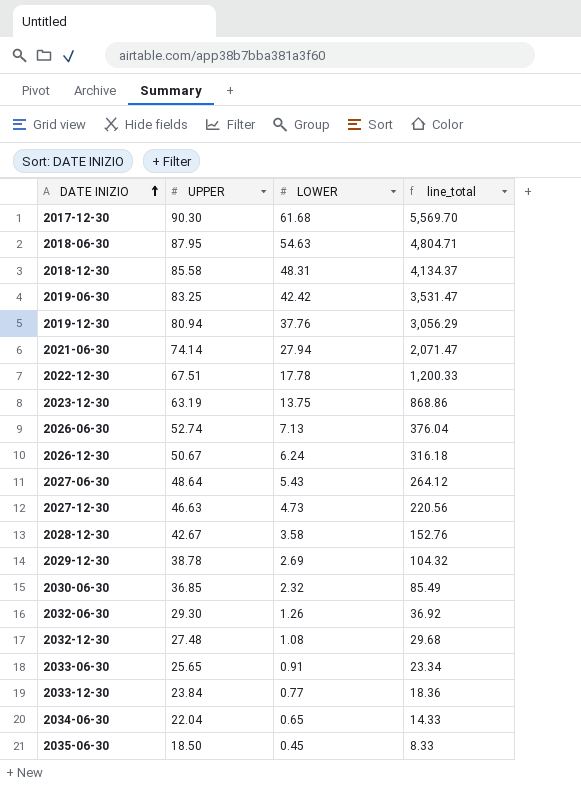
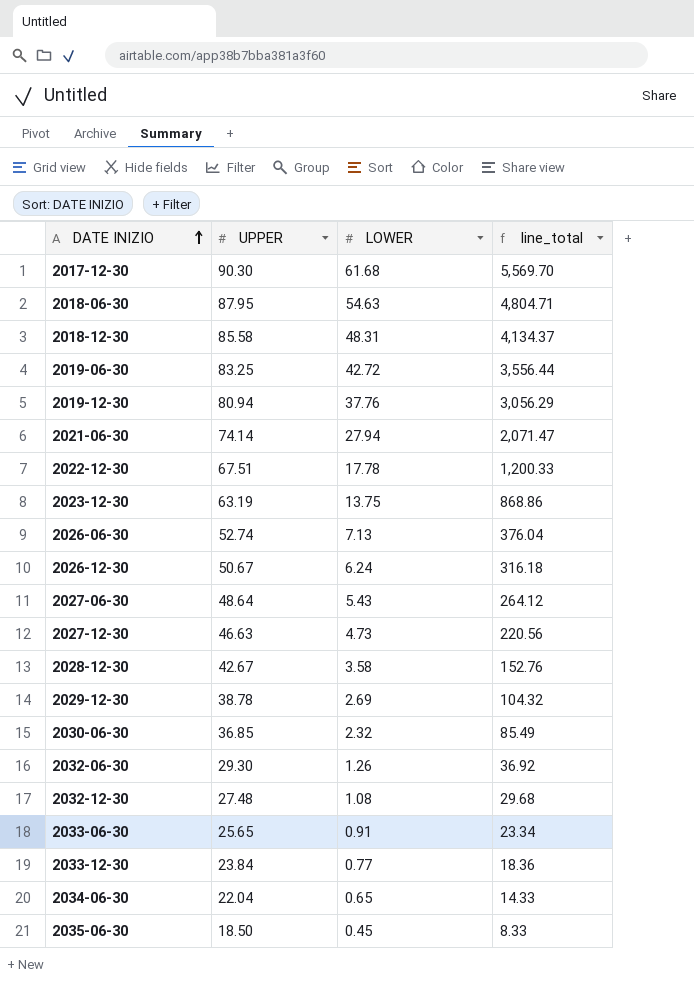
2019-06-30 | LOWER: 42.42 -> 42.72
2019-06-30 | line_total: 3,531.47 -> 3,556.44

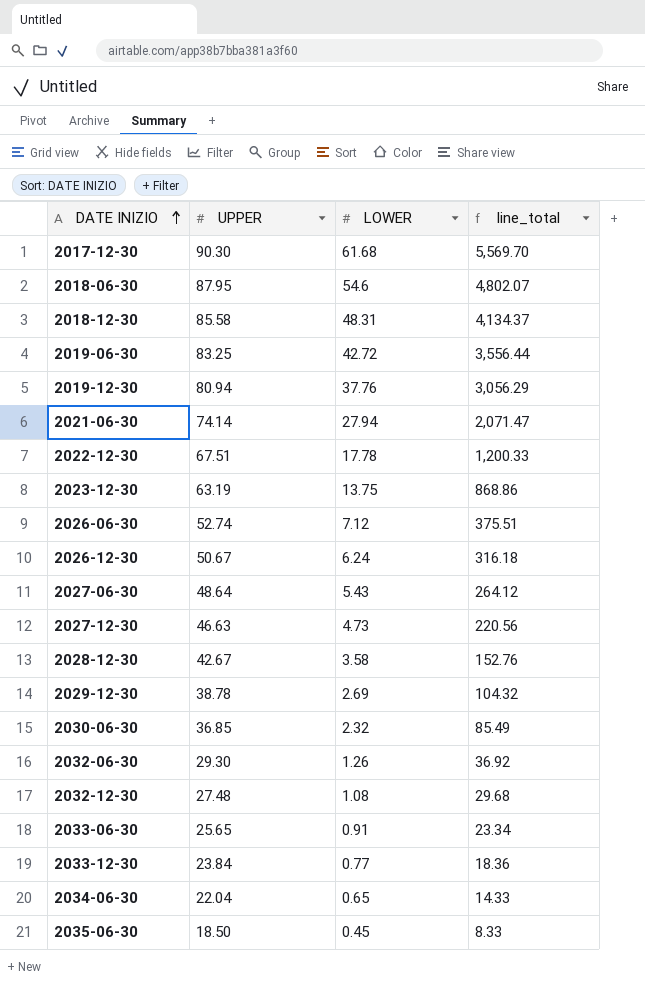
2018-06-30 | LOWER: 54.63 -> 54.6
2018-06-30 | line_total: 4,804.71 -> 4,802.07
2026-06-30 | LOWER: 7.13 -> 7.12
2026-06-30 | line_total: 376.04 -> 375.51

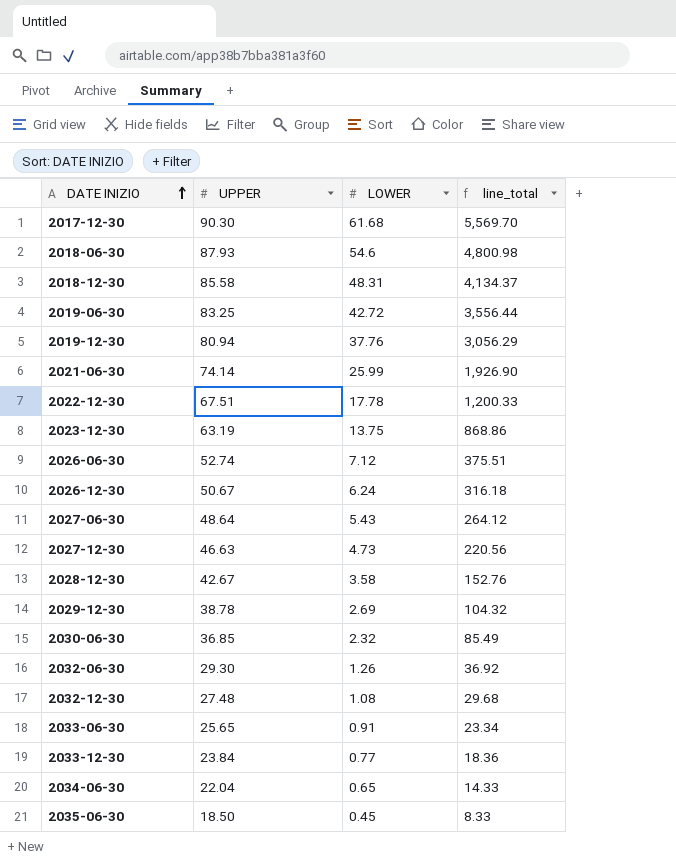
2018-06-30 | UPPER: 87.95 -> 87.93
2018-06-30 | line_total: 4,802.07 -> 4,800.98
2021-06-30 | LOWER: 27.94 -> 25.99
2021-06-30 | line_total: 2,071.47 -> 1,926.90

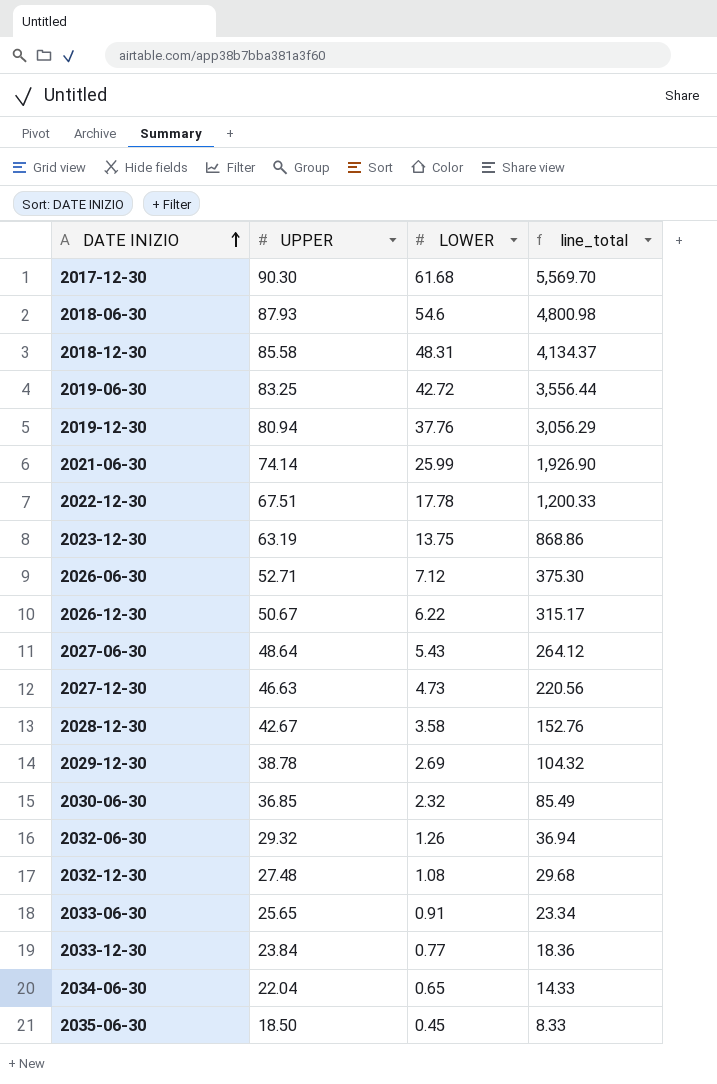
2026-06-30 | UPPER: 52.74 -> 52.71
2026-06-30 | line_total: 375.51 -> 375.30
2026-12-30 | LOWER: 6.24 -> 6.22
2026-12-30 | line_total: 316.18 -> 315.17
2032-06-30 | UPPER: 29.30 -> 29.32
2032-06-30 | line_total: 36.92 -> 36.94

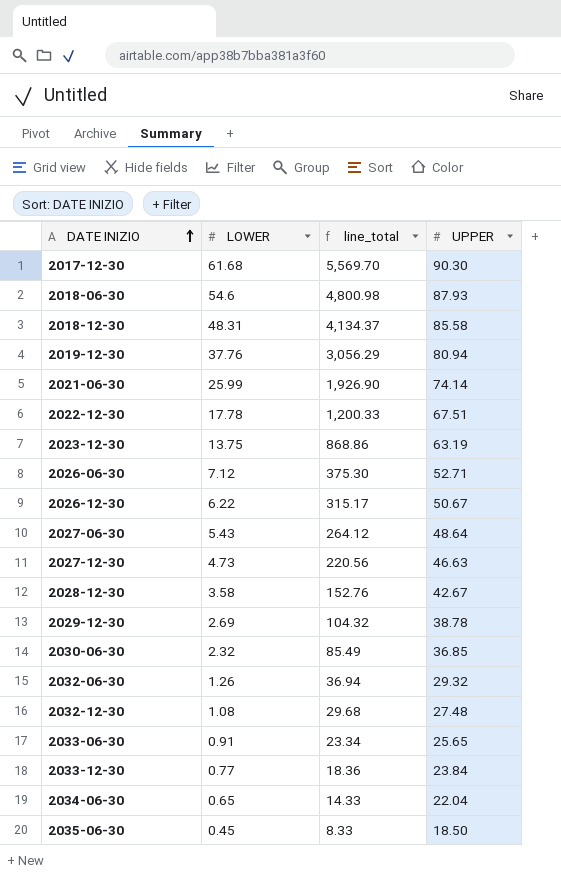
column UPPER | position: 2 -> 4
row 2019-06-30: 83.25 | 42.72 | 3,556.44 -> none

